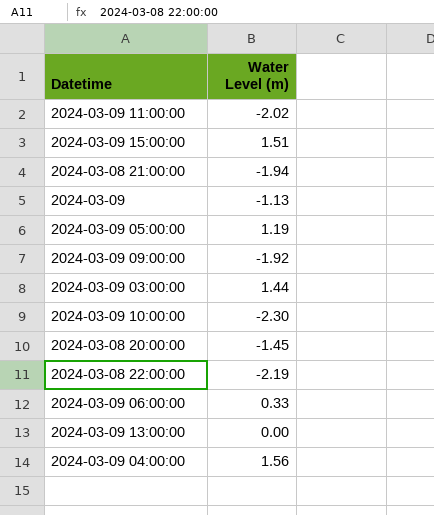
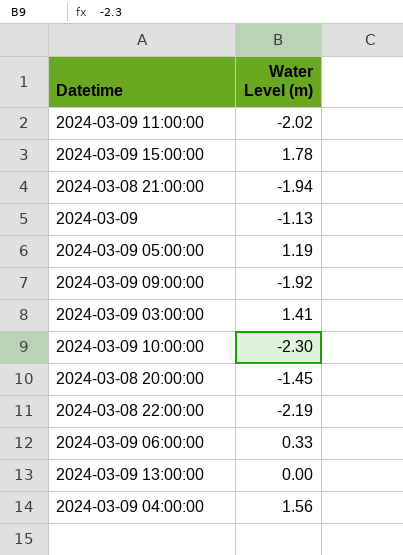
2024-03-09 15:00:00 | Water Level (m): 1.51 -> 1.78
2024-03-09 03:00:00 | Water Level (m): 1.44 -> 1.41

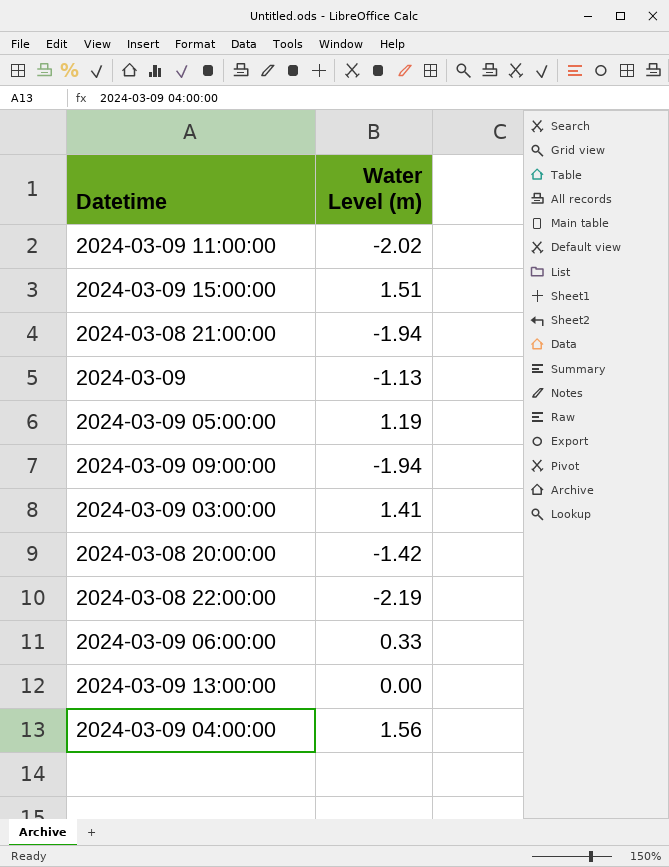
row 2024-03-09 10:00:00: -2.30 -> none
2024-03-09 15:00:00 | Water Level (m): 1.78 -> 1.51
2024-03-09 09:00:00 | Water Level (m): -1.92 -> -1.94
2024-03-08 20:00:00 | Water Level (m): -1.45 -> -1.42

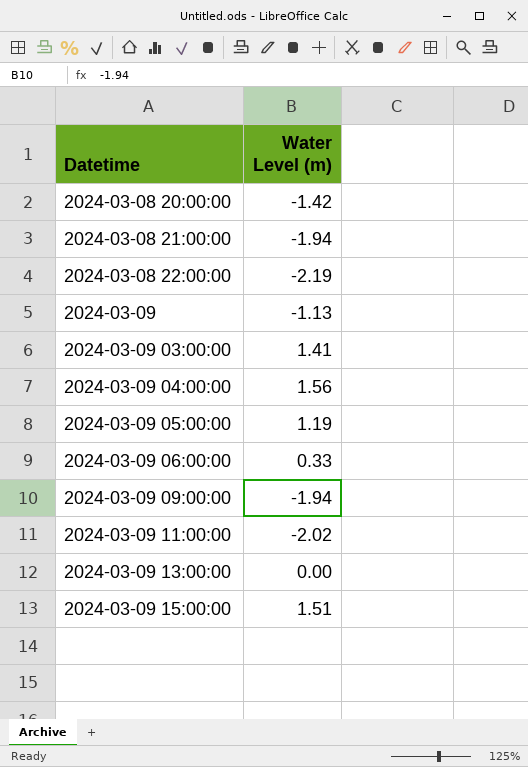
row order: none -> Datetime ascending

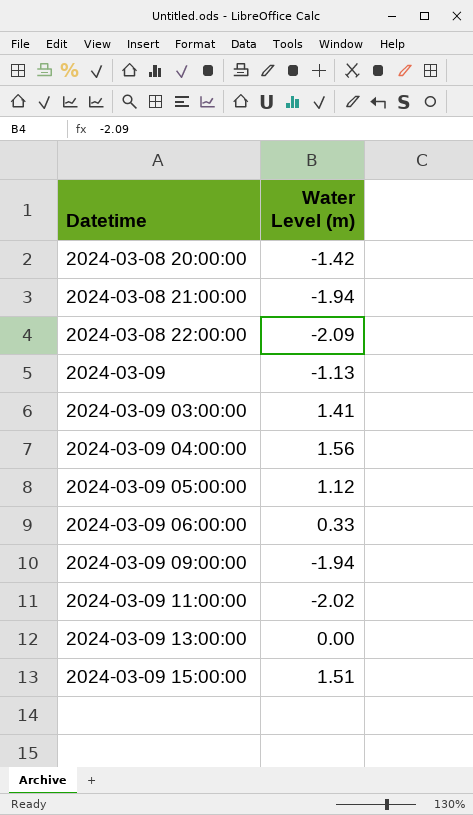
2024-03-08 22:00:00 | Water Level (m): -2.19 -> -2.09
2024-03-09 05:00:00 | Water Level (m): 1.19 -> 1.12

